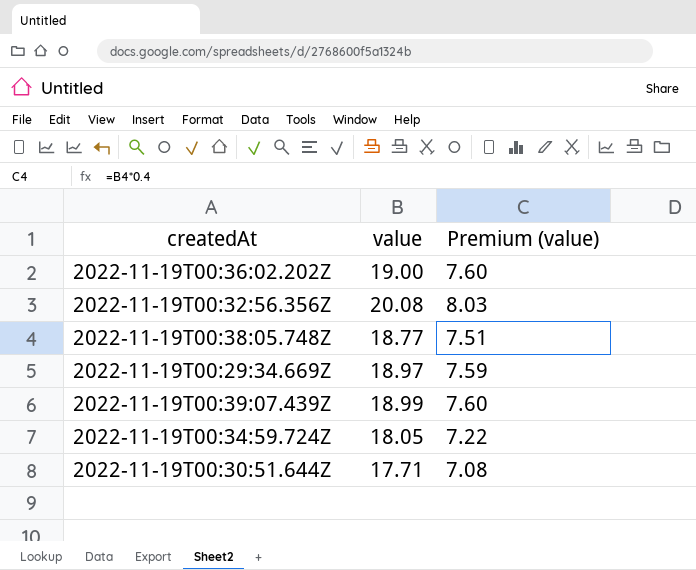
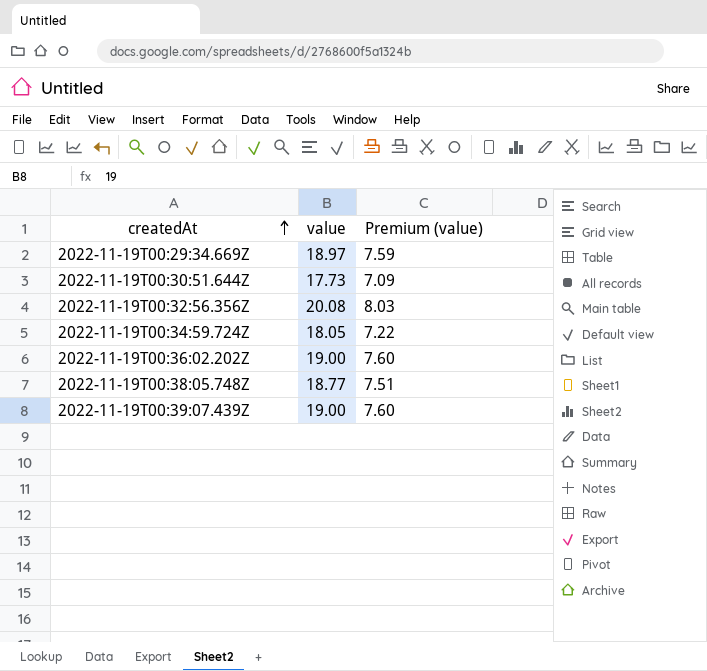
row order: none -> createdAt ascending
2022-11-19T00:30:51.644Z | value: 17.71 -> 17.73
2022-11-19T00:30:51.644Z | Premium (value): 7.08 -> 7.09
2022-11-19T00:39:07.439Z | value: 18.99 -> 19.00

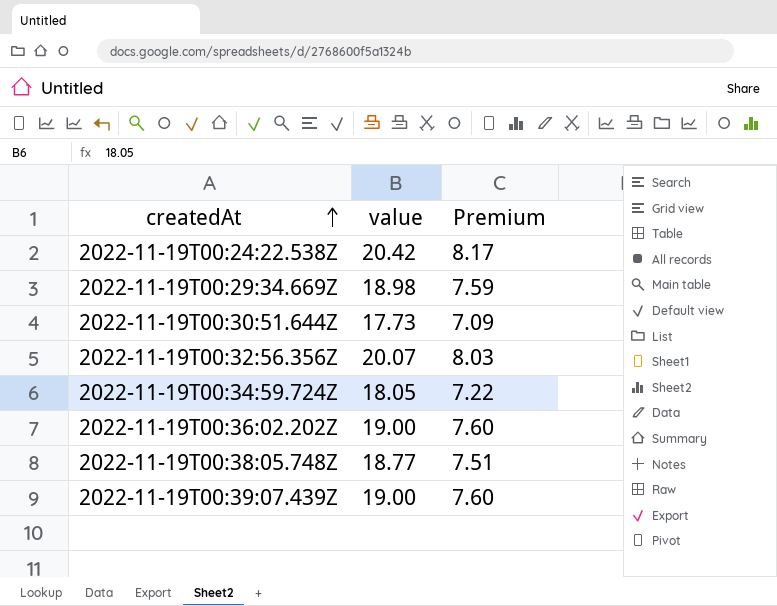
column name: Premium (value) -> Premium
row 2022-11-19T00:24:22.538Z: none -> 20.42 | 8.17
2022-11-19T00:29:34.669Z | value: 18.97 -> 18.98
2022-11-19T00:32:56.356Z | value: 20.08 -> 20.07

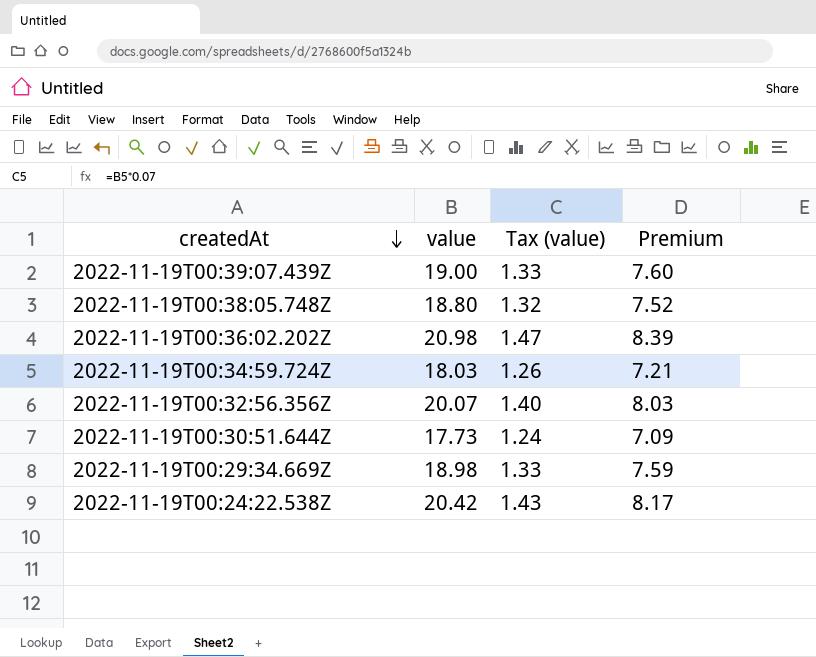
row order: createdAt ascending -> createdAt descending
column Tax (value) | formula: none -> [value] * 0.07
2022-11-19T00:38:05.748Z | value: 18.77 -> 18.80
2022-11-19T00:38:05.748Z | Premium: 7.51 -> 7.52
2022-11-19T00:36:02.202Z | value: 19.00 -> 20.98
2022-11-19T00:36:02.202Z | Premium: 7.60 -> 8.39
2022-11-19T00:34:59.724Z | value: 18.05 -> 18.03
2022-11-19T00:34:59.724Z | Premium: 7.22 -> 7.21

